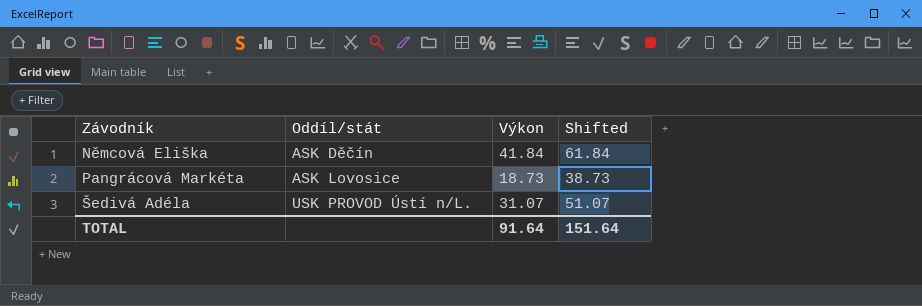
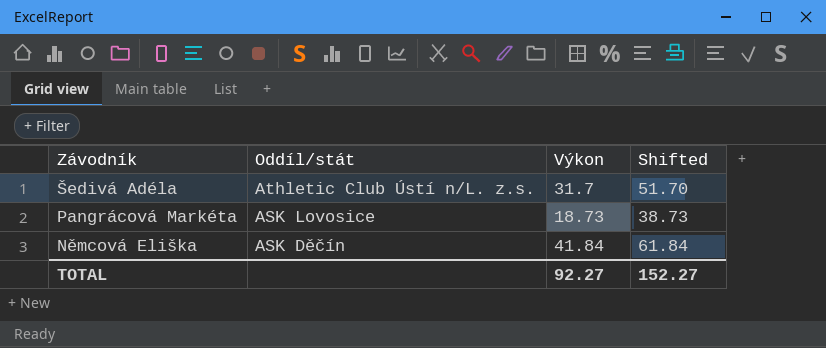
row order: Závodník ascending -> Závodník descending
Šedivá Adéla | Oddíl/stát: USK PROVOD Ústí n/L. -> Athletic Club Ústí n/L. z.s.
Šedivá Adéla | Výkon: 31.07 -> 31.7
Šedivá Adéla | Shifted: 51.07 -> 51.70
TOTAL | Výkon: 91.64 -> 92.27
TOTAL | Shifted: 151.64 -> 152.27

